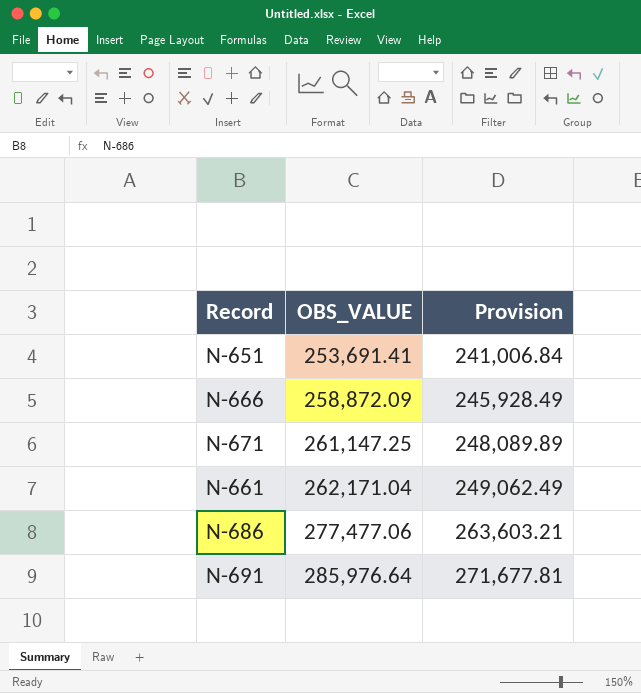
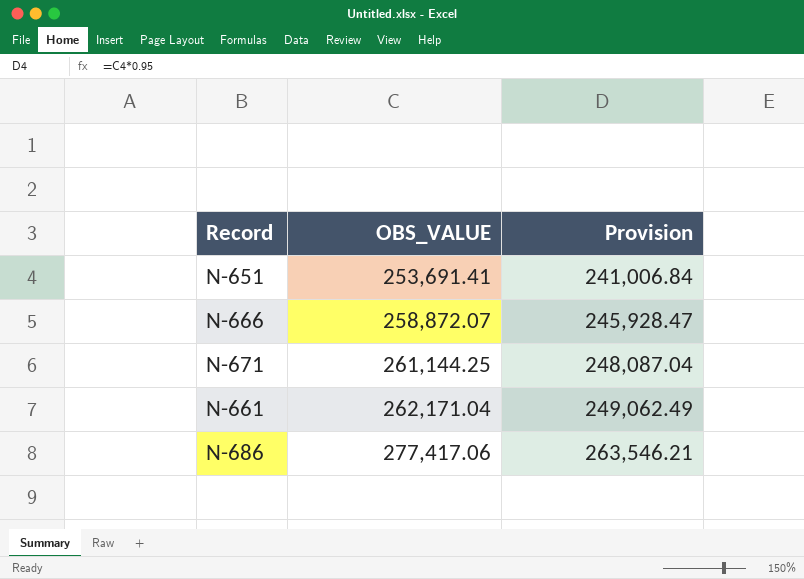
row N-691: 285,976.64 | 271,677.81 -> none
N-666 | OBS_VALUE: 258,872.09 -> 258,872.07
N-666 | Provision: 245,928.49 -> 245,928.47
N-671 | OBS_VALUE: 261,147.25 -> 261,144.25
N-671 | Provision: 248,089.89 -> 248,087.04
N-686 | OBS_VALUE: 277,477.06 -> 277,417.06
N-686 | Provision: 263,603.21 -> 263,546.21

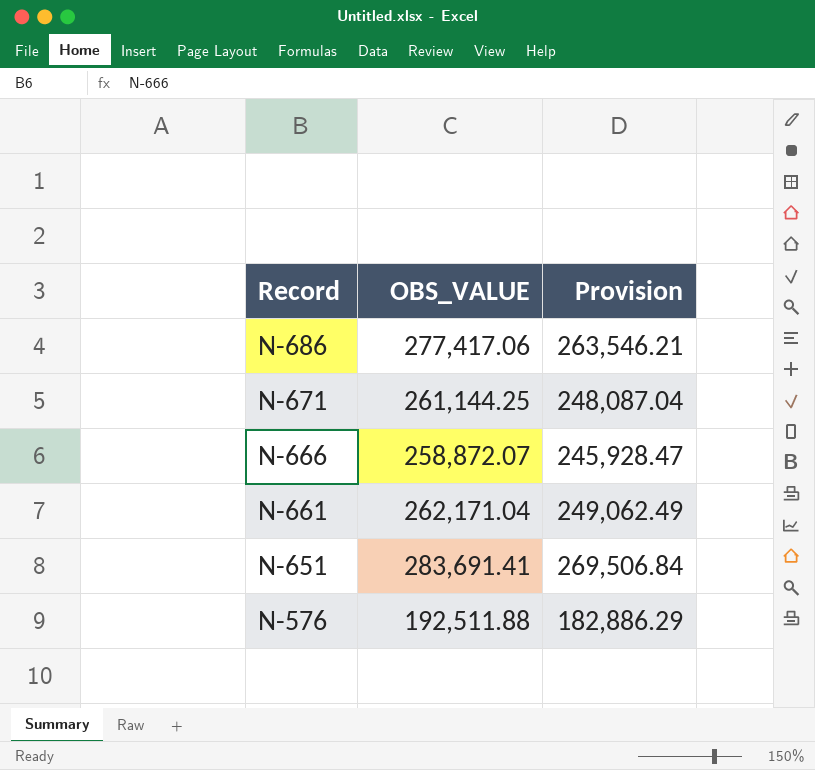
row order: OBS_VALUE ascending -> Record descending
N-651 | OBS_VALUE: 253,691.41 -> 283,691.41
N-651 | Provision: 241,006.84 -> 269,506.84
row N-576: none -> 192,511.88 | 182,886.29

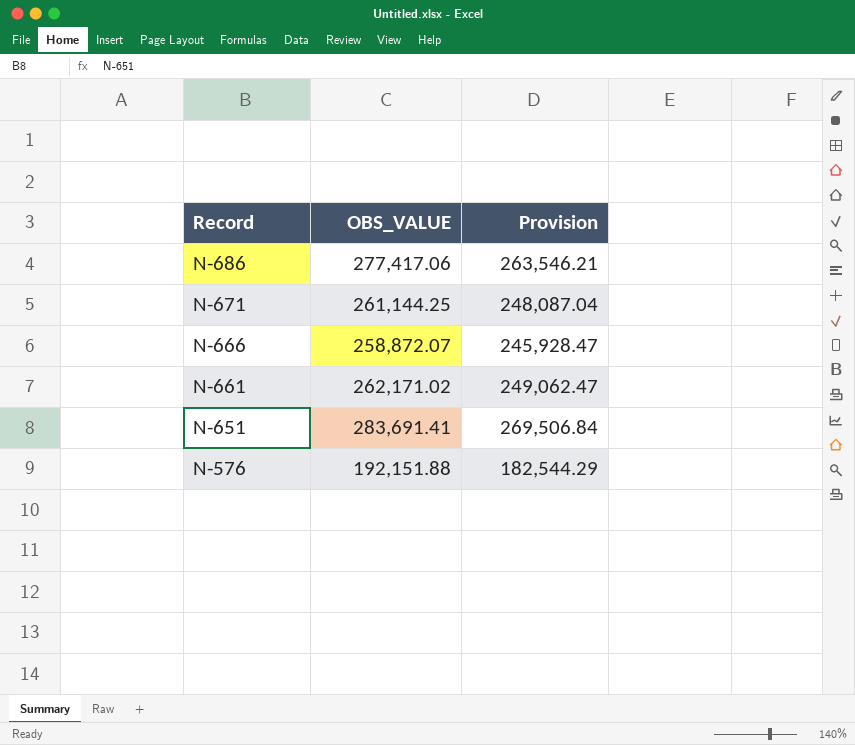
N-661 | OBS_VALUE: 262,171.04 -> 262,171.02
N-661 | Provision: 249,062.49 -> 249,062.47
N-576 | OBS_VALUE: 192,511.88 -> 192,151.88
N-576 | Provision: 182,886.29 -> 182,544.29

